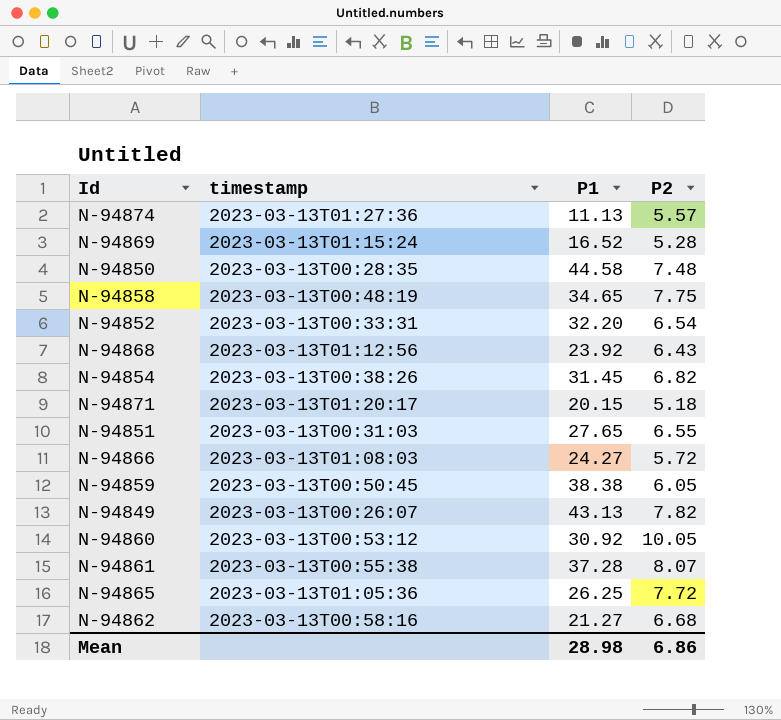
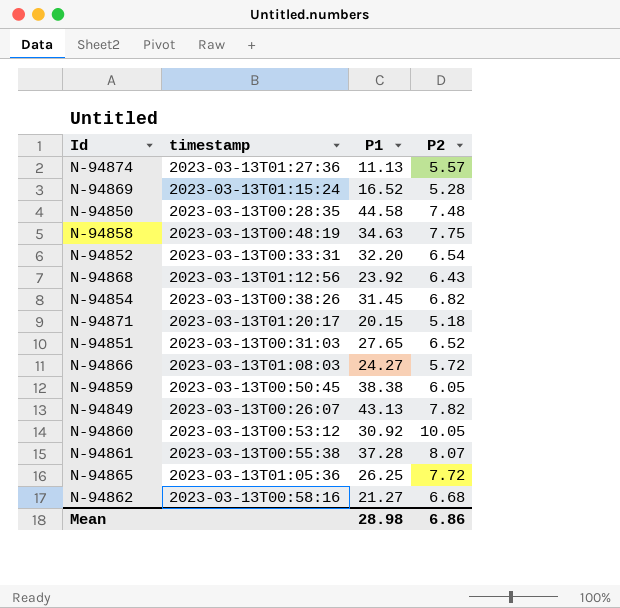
N-94858 | P1: 34.65 -> 34.63
N-94851 | P2: 6.55 -> 6.52

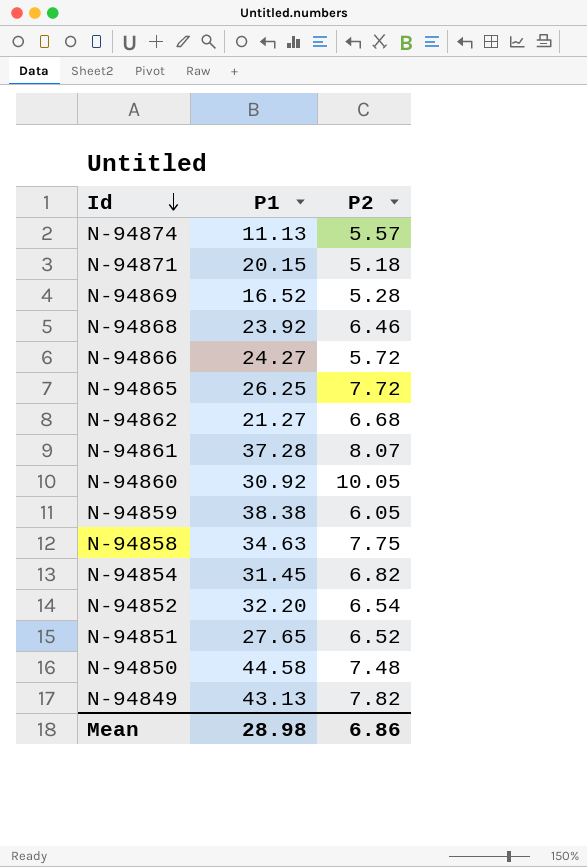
row order: none -> Id descending
column timestamp | position: 2 -> none
N-94868 | P2: 6.43 -> 6.46

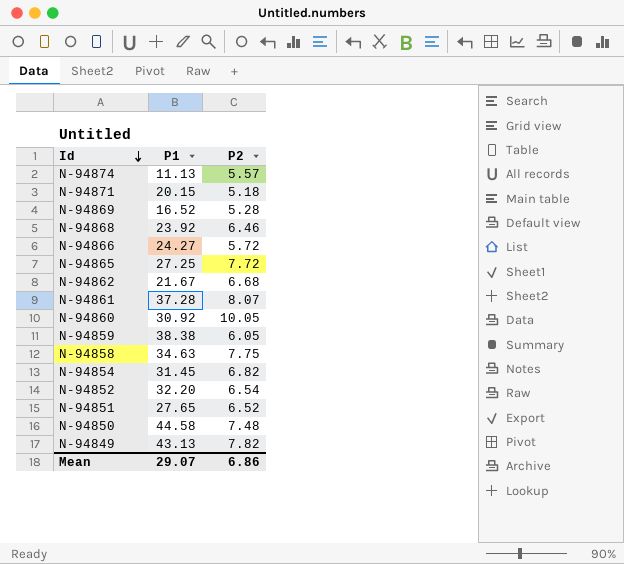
N-94865 | P1: 26.25 -> 27.25
N-94862 | P1: 21.27 -> 21.67
Mean | P1: 28.98 -> 29.07

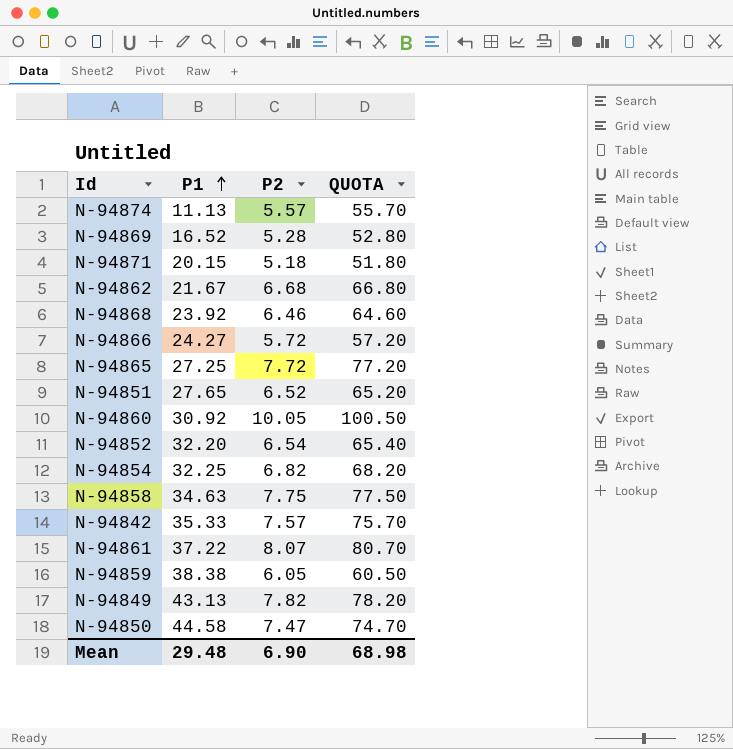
row order: Id descending -> P1 ascending
column QUOTA | formula: none -> [P2] * 10
N-94854 | P1: 31.45 -> 32.25
row N-94842: none -> 35.33 | 7.57 | 75.70
N-94861 | P1: 37.28 -> 37.22
N-94850 | P2: 7.48 -> 7.47
Mean | P1: 29.07 -> 29.48
Mean | P2: 6.86 -> 6.90

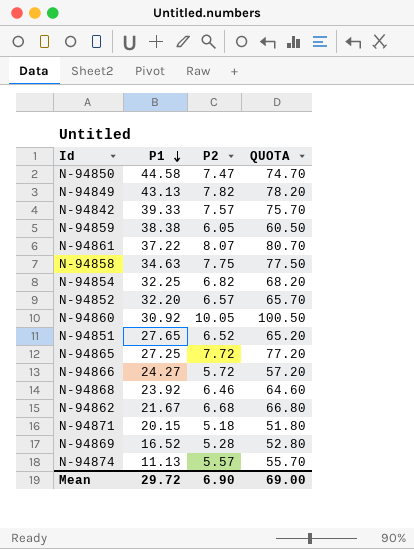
row order: P1 ascending -> P1 descending
N-94842 | P1: 35.33 -> 39.33
N-94852 | P2: 6.54 -> 6.57
N-94852 | QUOTA: 65.40 -> 65.70
Mean | P1: 29.48 -> 29.72
Mean | QUOTA: 68.98 -> 69.00

